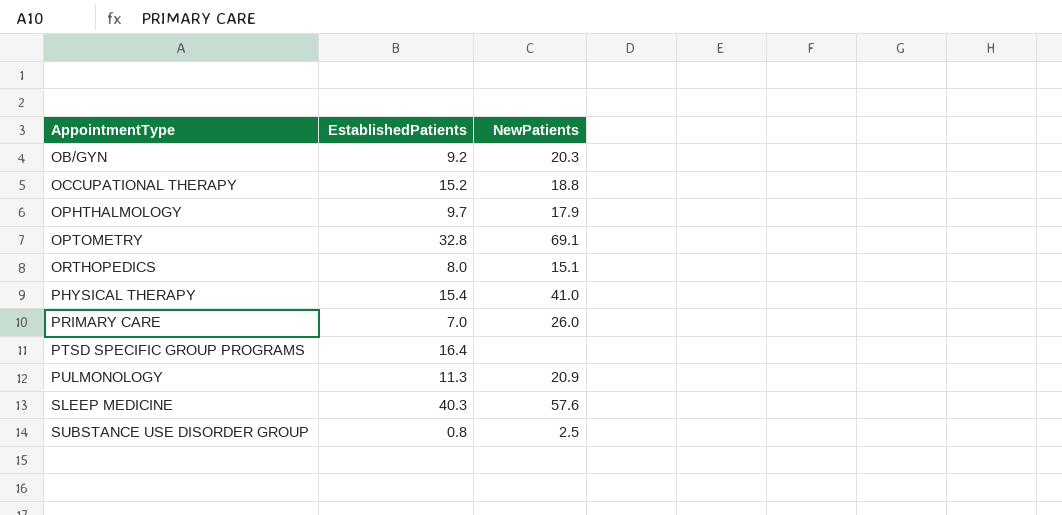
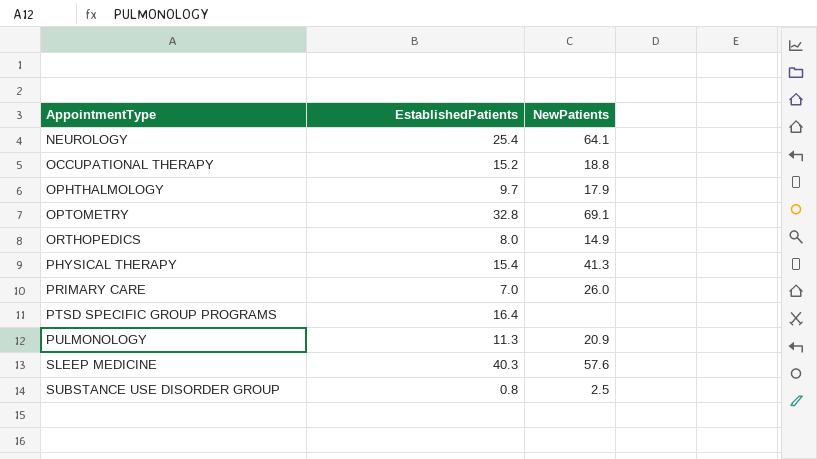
row OB/GYN: 9.2 | 20.3 -> none
row NEUROLOGY: none -> 25.4 | 64.1
ORTHOPEDICS | NewPatients: 15.1 -> 14.9
PHYSICAL THERAPY | NewPatients: 41.0 -> 41.3

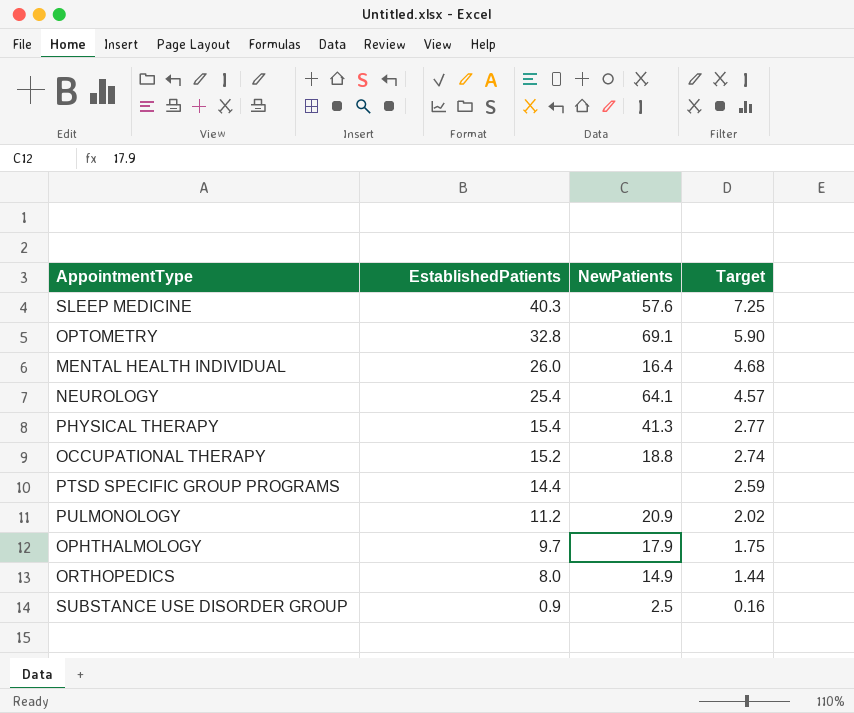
row order: AppointmentType ascending -> EstablishedPatients descending
column Target | formula: none -> [EstablishedPatients] * 0.18
row PRIMARY CARE: 7.0 | 26.0 -> none
row MENTAL HEALTH INDIVIDUAL: none -> 26.0 | 16.4 | 4.68
PTSD SPECIFIC GROUP PROGRAMS | EstablishedPatients: 16.4 -> 14.4
PULMONOLOGY | EstablishedPatients: 11.3 -> 11.2
SUBSTANCE USE DISORDER GROUP | EstablishedPatients: 0.8 -> 0.9

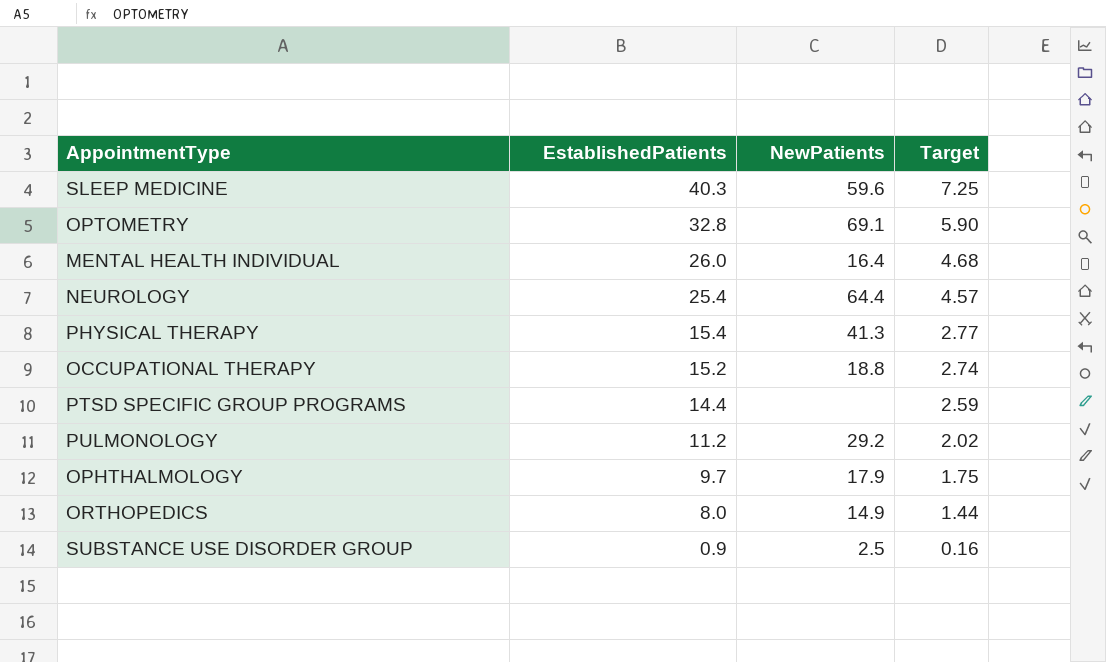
SLEEP MEDICINE | NewPatients: 57.6 -> 59.6
NEUROLOGY | NewPatients: 64.1 -> 64.4
PULMONOLOGY | NewPatients: 20.9 -> 29.2

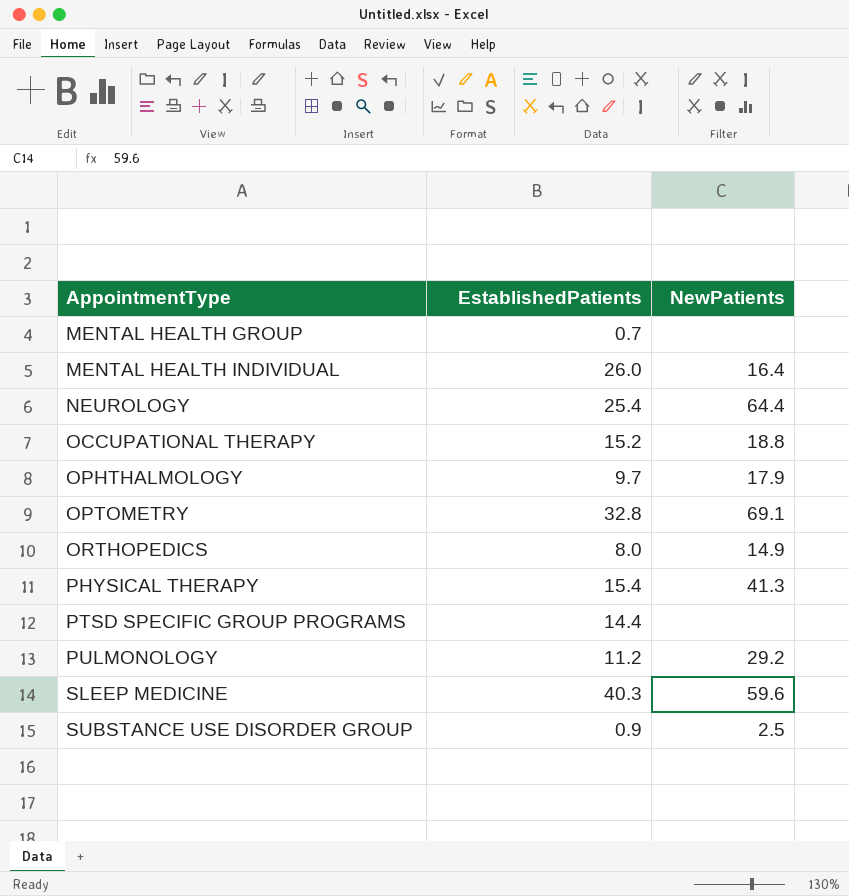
row order: EstablishedPatients descending -> AppointmentType ascending
column Target | formula: [EstablishedPatients] * 0.18 -> none
row MENTAL HEALTH GROUP: none -> 0.7 | none

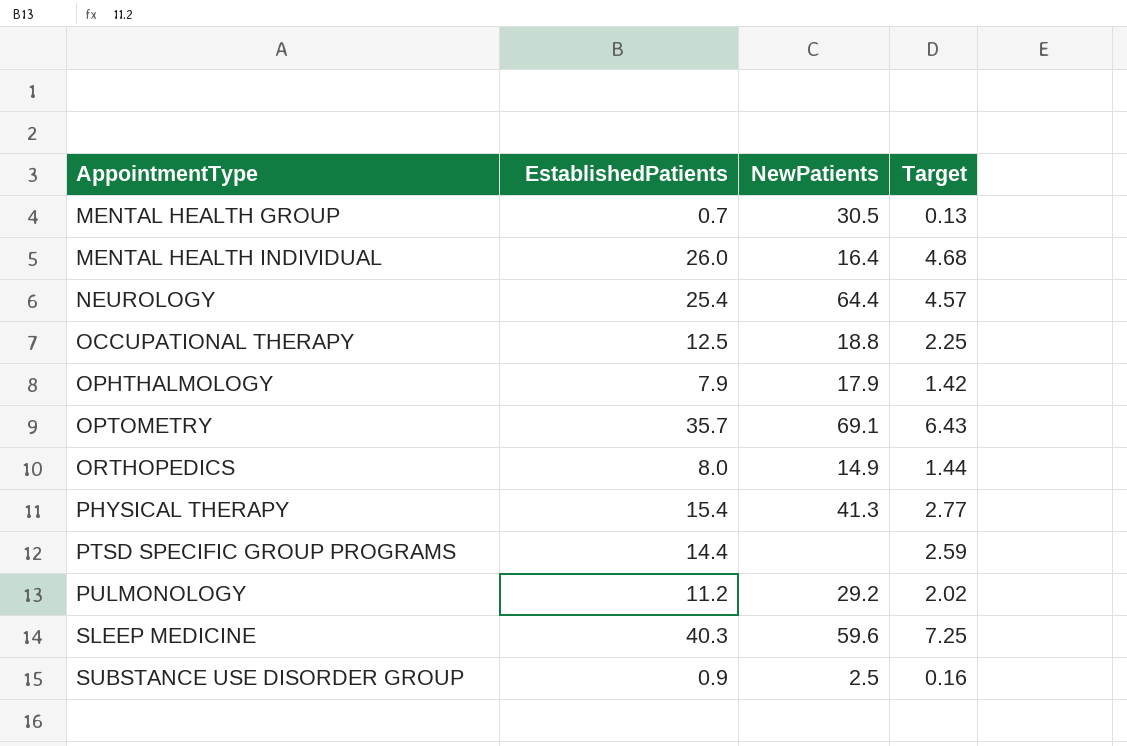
column Target | formula: none -> [EstablishedPatients] * 0.18
MENTAL HEALTH GROUP | NewPatients: none -> 30.5
OCCUPATIONAL THERAPY | EstablishedPatients: 15.2 -> 12.5
OPHTHALMOLOGY | EstablishedPatients: 9.7 -> 7.9
OPTOMETRY | EstablishedPatients: 32.8 -> 35.7

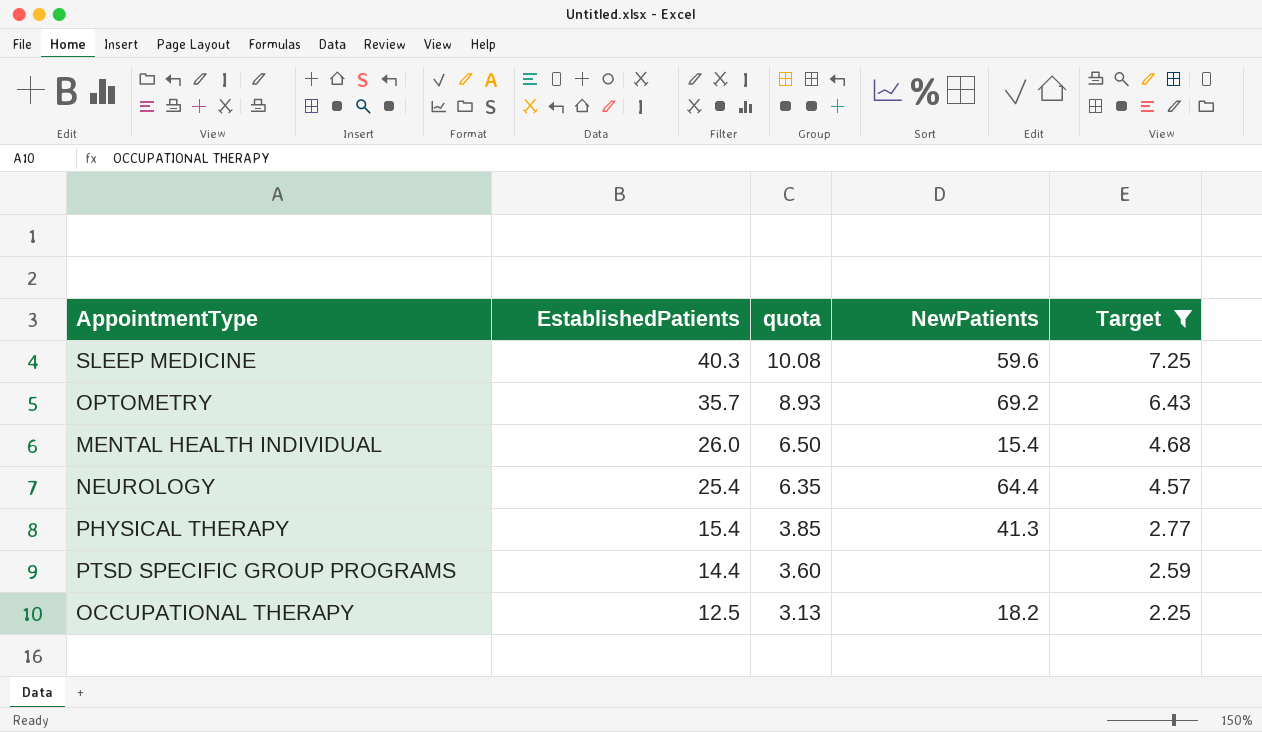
filter: none -> Target >= 2.25
row order: AppointmentType ascending -> EstablishedPatients descending
column quota | formula: none -> [EstablishedPatients] * 0.25
OPTOMETRY | NewPatients: 69.1 -> 69.2
MENTAL HEALTH INDIVIDUAL | NewPatients: 16.4 -> 15.4
OCCUPATIONAL THERAPY | NewPatients: 18.8 -> 18.2

